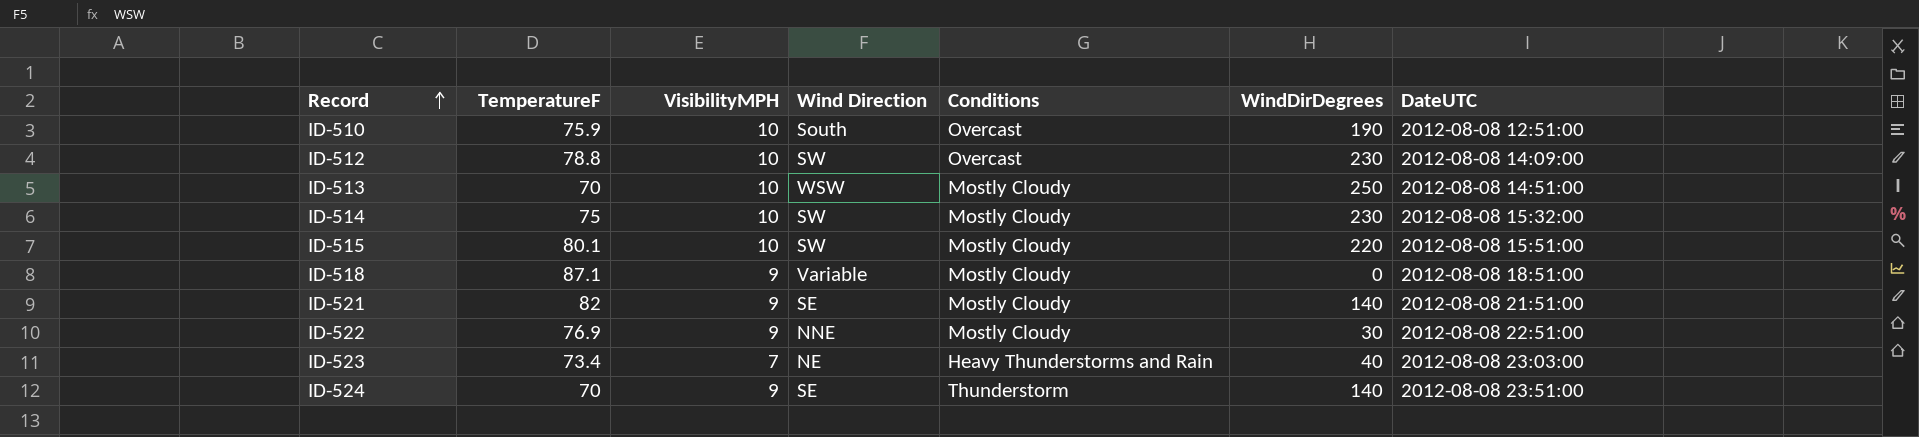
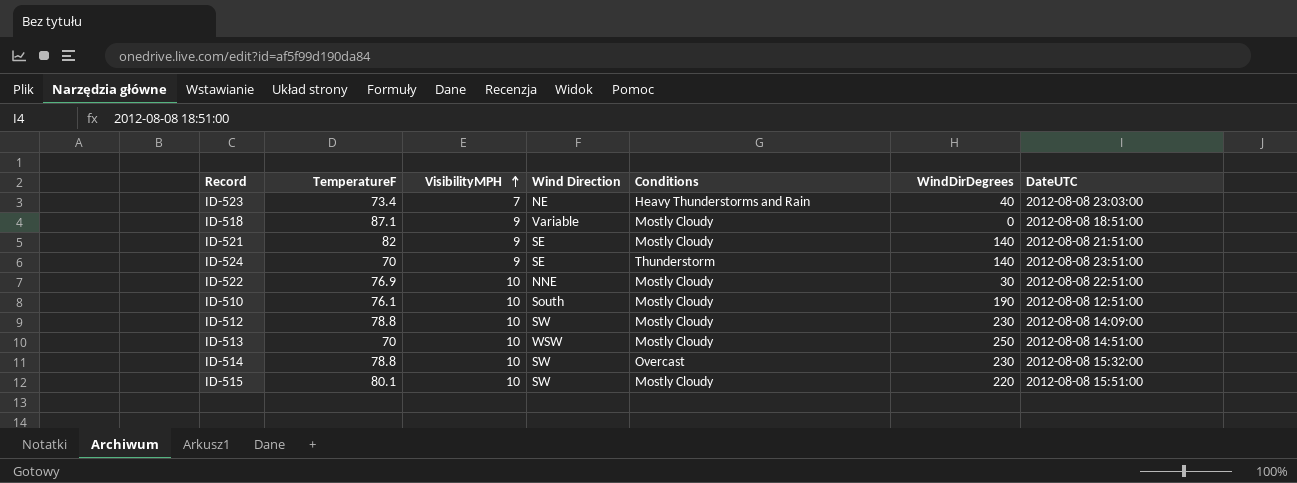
row order: Record ascending -> VisibilityMPH ascending
ID-522 | VisibilityMPH: 9 -> 10
ID-510 | TemperatureF: 75.9 -> 76.1
ID-510 | Conditions: Overcast -> Mostly Cloudy
ID-512 | Conditions: Overcast -> Mostly Cloudy
ID-514 | TemperatureF: 75 -> 78.8
ID-514 | Conditions: Mostly Cloudy -> Overcast

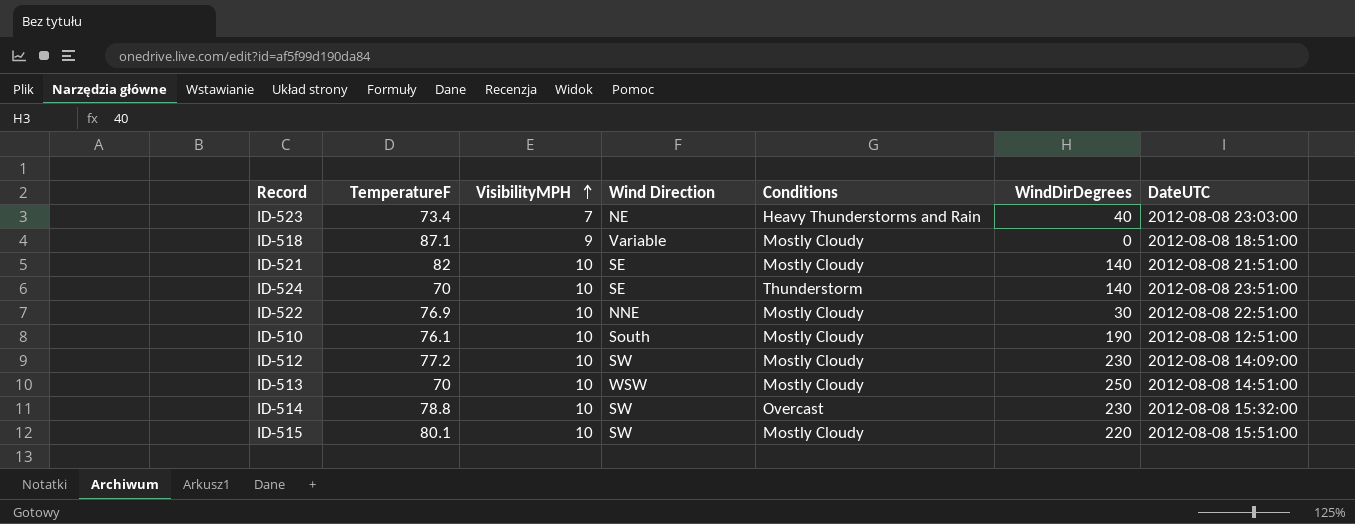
ID-521 | VisibilityMPH: 9 -> 10
ID-524 | VisibilityMPH: 9 -> 10
ID-512 | TemperatureF: 78.8 -> 77.2

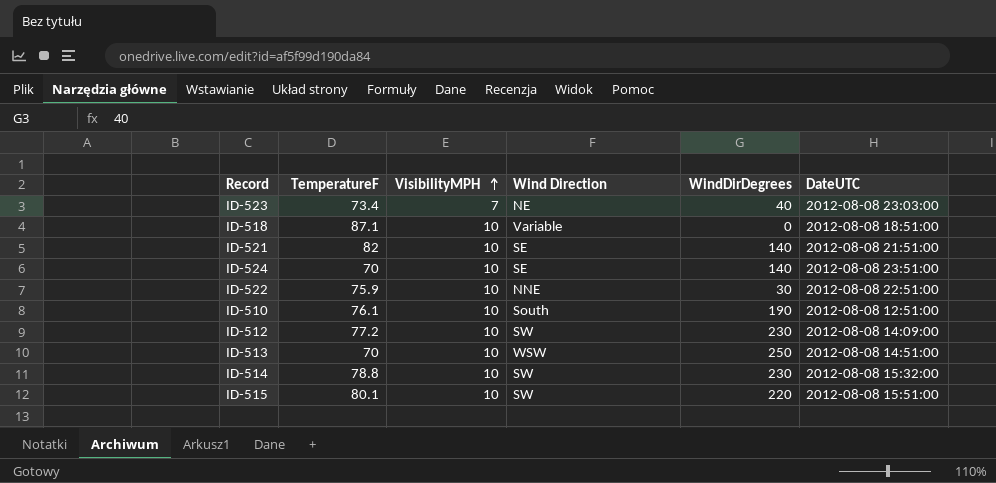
column Conditions | position: 5 -> none
ID-518 | VisibilityMPH: 9 -> 10
ID-522 | TemperatureF: 76.9 -> 75.9

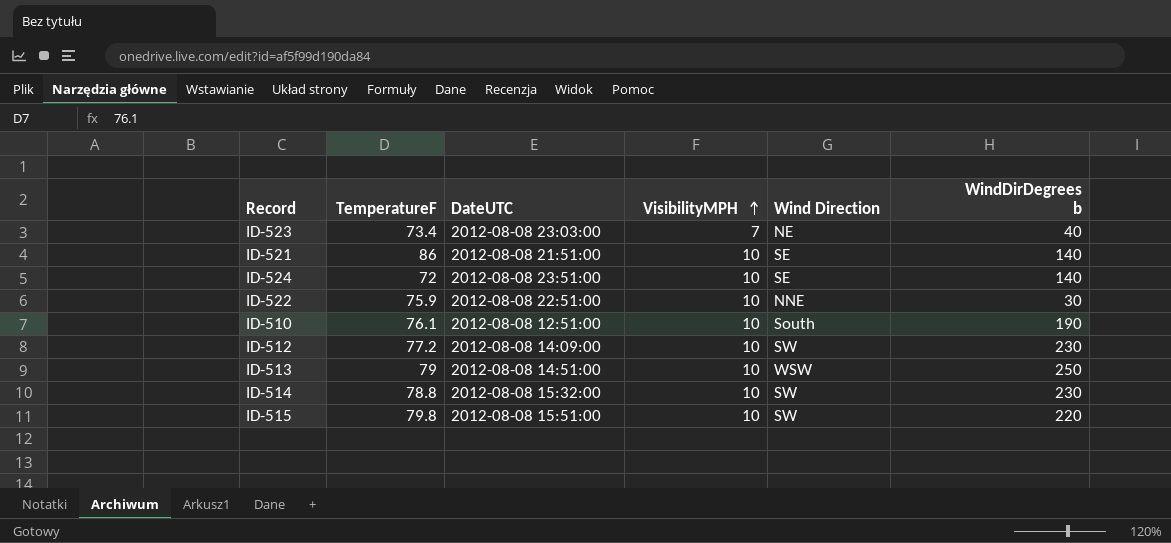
column DateUTC | position: 6 -> 3
column name: WindDirDegrees -> WindDirDegrees b
row ID-518: 87.1 | 10 | Variable | 0 | 2012-08-08 18:51:00 -> none
ID-521 | TemperatureF: 82 -> 86
ID-524 | TemperatureF: 70 -> 72
ID-513 | TemperatureF: 70 -> 79
ID-515 | TemperatureF: 80.1 -> 79.8

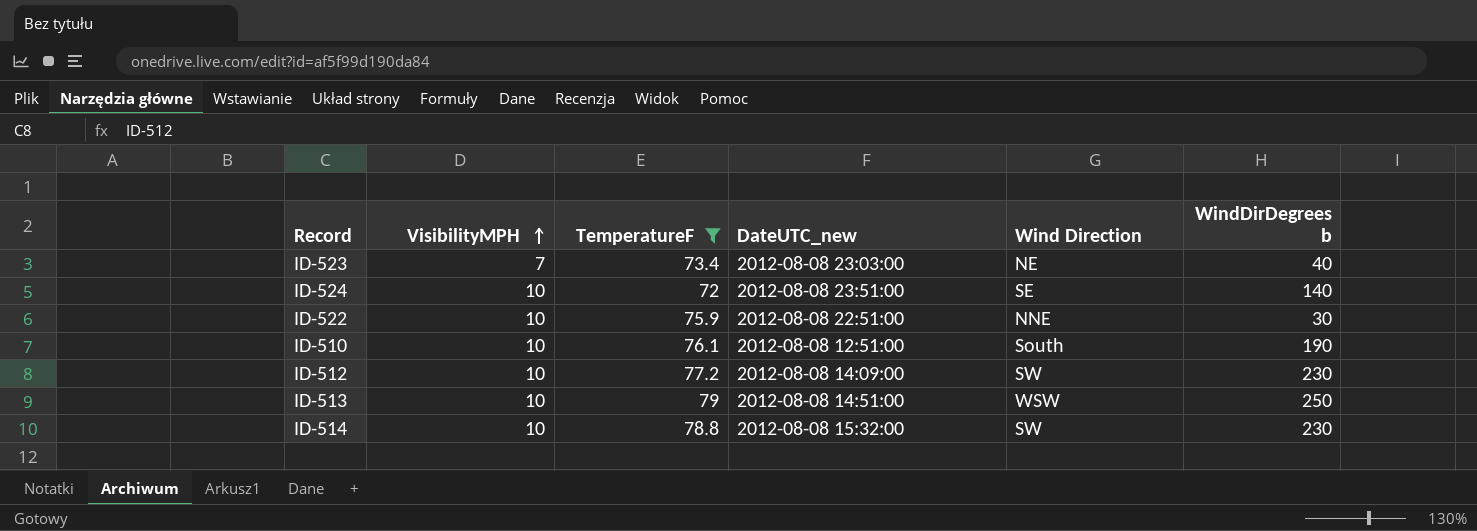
filter: none -> TemperatureF <= 79
column VisibilityMPH | position: 4 -> 2
column name: DateUTC -> DateUTC_new

